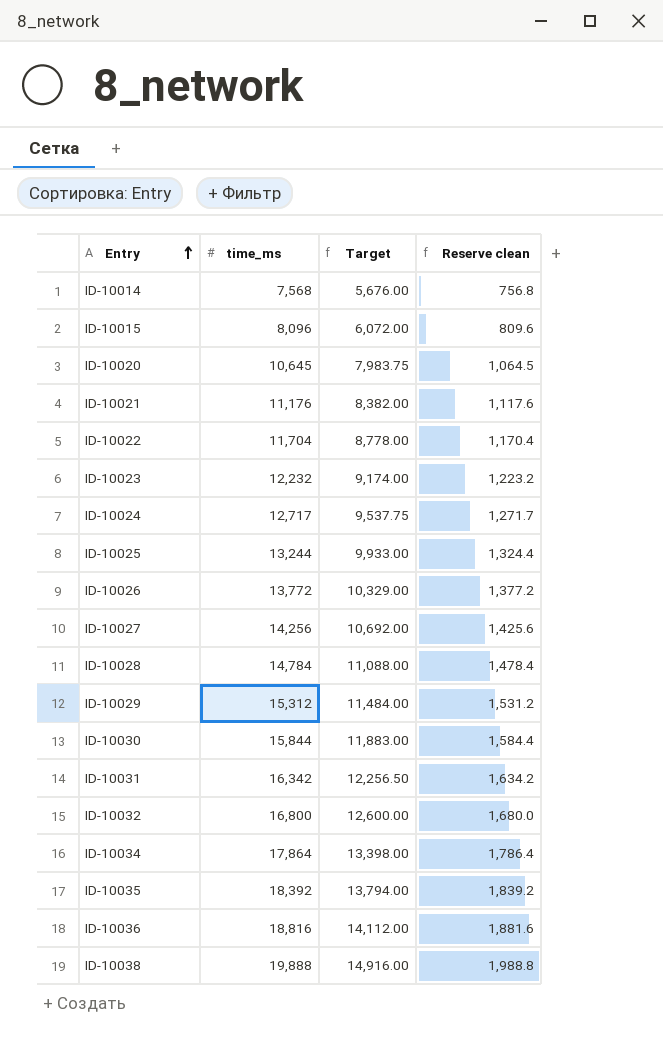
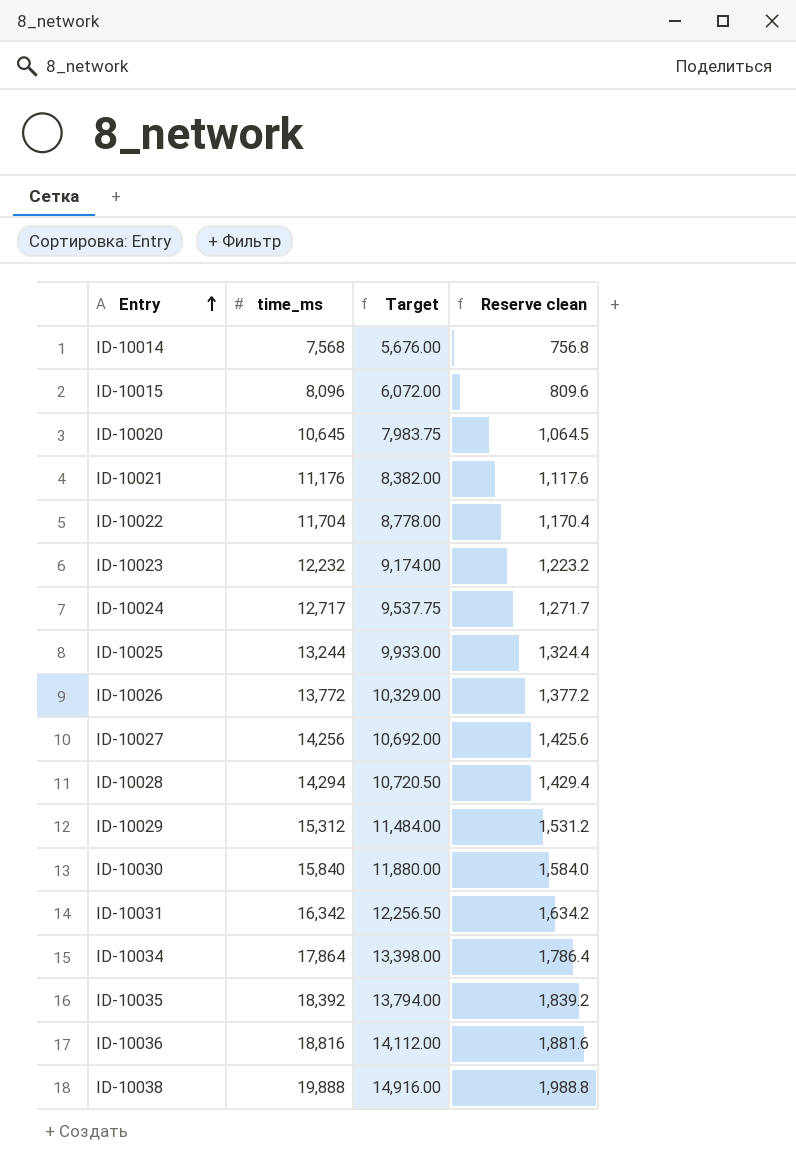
row ID-10032: 16,800 | 12,600.00 | 1,680.0 -> none
ID-10028 | time_ms: 14,784 -> 14,294
ID-10028 | Target: 11,088.00 -> 10,720.50
ID-10028 | Reserve clean: 1,478.4 -> 1,429.4
ID-10030 | time_ms: 15,844 -> 15,840
ID-10030 | Target: 11,883.00 -> 11,880.00
ID-10030 | Reserve clean: 1,584.4 -> 1,584.0

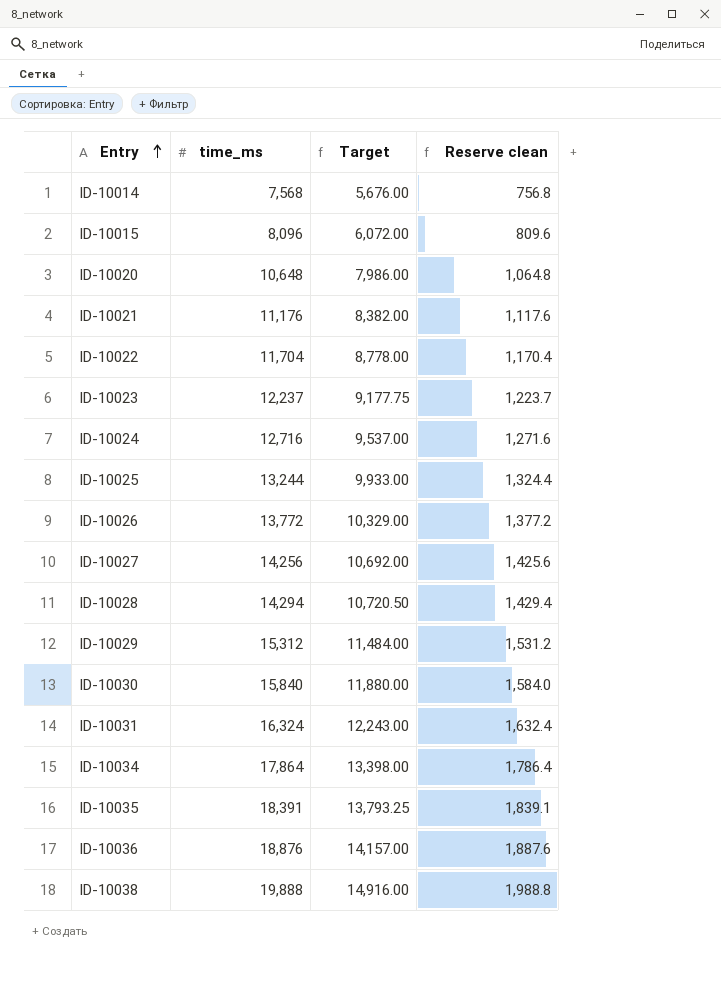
ID-10020 | time_ms: 10,645 -> 10,648
ID-10020 | Target: 7,983.75 -> 7,986.00
ID-10020 | Reserve clean: 1,064.5 -> 1,064.8
ID-10023 | time_ms: 12,232 -> 12,237
ID-10023 | Target: 9,174.00 -> 9,177.75
ID-10023 | Reserve clean: 1,223.2 -> 1,223.7
ID-10024 | time_ms: 12,717 -> 12,716
ID-10024 | Target: 9,537.75 -> 9,537.00
ID-10024 | Reserve clean: 1,271.7 -> 1,271.6
ID-10031 | time_ms: 16,342 -> 16,324
ID-10031 | Target: 12,256.50 -> 12,243.00
ID-10031 | Reserve clean: 1,634.2 -> 1,632.4
ID-10035 | time_ms: 18,392 -> 18,391
ID-10035 | Target: 13,794.00 -> 13,793.25
ID-10035 | Reserve clean: 1,839.2 -> 1,839.1
ID-10036 | time_ms: 18,816 -> 18,876
ID-10036 | Target: 14,112.00 -> 14,157.00
ID-10036 | Reserve clean: 1,881.6 -> 1,887.6

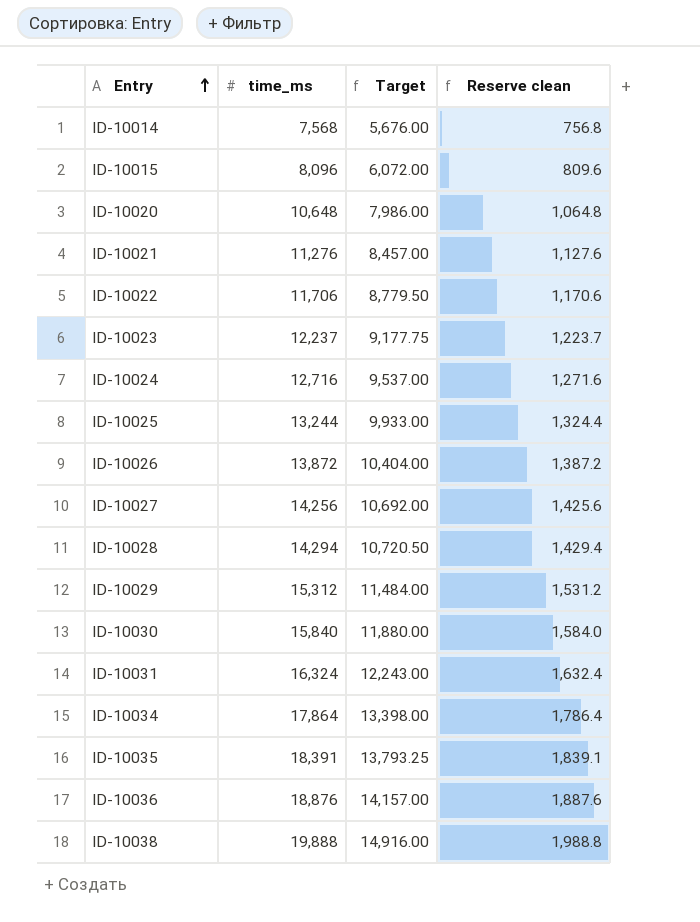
ID-10021 | time_ms: 11,176 -> 11,276
ID-10021 | Target: 8,382.00 -> 8,457.00
ID-10021 | Reserve clean: 1,117.6 -> 1,127.6
ID-10022 | time_ms: 11,704 -> 11,706
ID-10022 | Target: 8,778.00 -> 8,779.50
ID-10022 | Reserve clean: 1,170.4 -> 1,170.6
ID-10026 | time_ms: 13,772 -> 13,872
ID-10026 | Target: 10,329.00 -> 10,404.00
ID-10026 | Reserve clean: 1,377.2 -> 1,387.2

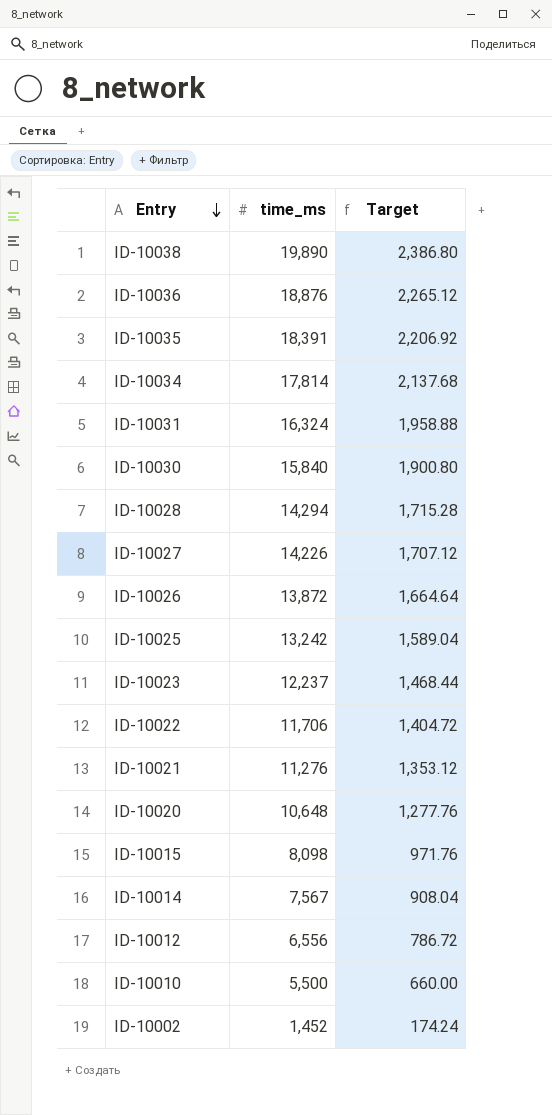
row order: Entry ascending -> Entry descending
column Reserve clean | formula: [time_ms] * 0.1 -> none
column Target | formula: [time_ms] * 0.75 -> [time_ms] * 0.12
row ID-10024: 12,716 | 9,537.00 | 1,271.6 -> none
row ID-10029: 15,312 | 11,484.00 | 1,531.2 -> none
ID-10038 | time_ms: 19,888 -> 19,890
ID-10034 | time_ms: 17,864 -> 17,814
ID-10027 | time_ms: 14,256 -> 14,226
ID-10025 | time_ms: 13,244 -> 13,242
ID-10015 | time_ms: 8,096 -> 8,098
ID-10014 | time_ms: 7,568 -> 7,567
row ID-10012: none -> 6,556 | 786.72
row ID-10010: none -> 5,500 | 660.00
row ID-10002: none -> 1,452 | 174.24

